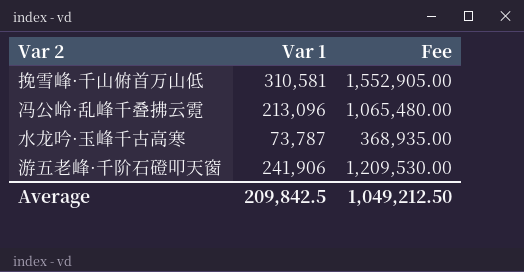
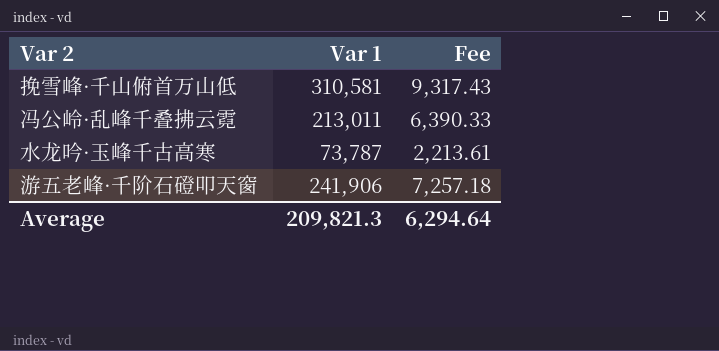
column Fee | formula: [Var 1] * 5 -> [Var 1] * 0.03
冯公岭·乱峰千叠拂云霓 | Var 1: 213,096 -> 213,011
Average | Var 1: 209,842.5 -> 209,821.3
Average | Fee: 1,049,212.50 -> 6,294.64

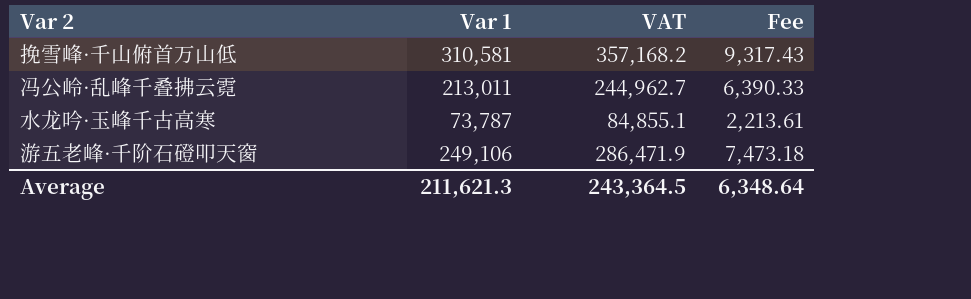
column VAT | formula: none -> [Var 1] * 1.15
游五老峰·千阶石磴叩天窗 | Var 1: 241,906 -> 249,106
游五老峰·千阶石磴叩天窗 | Fee: 7,257.18 -> 7,473.18
Average | Var 1: 209,821.3 -> 211,621.3
Average | Fee: 6,294.64 -> 6,348.64

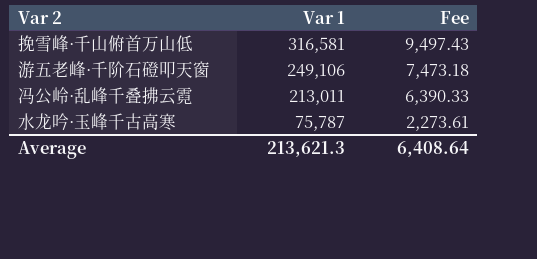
row order: none -> Var 1 descending
column VAT | formula: [Var 1] * 1.15 -> none
挽雪峰·千山俯首万山低 | Var 1: 310,581 -> 316,581
挽雪峰·千山俯首万山低 | Fee: 9,317.43 -> 9,497.43
水龙吟·玉峰千古高寒 | Var 1: 73,787 -> 75,787
水龙吟·玉峰千古高寒 | Fee: 2,213.61 -> 2,273.61
Average | Var 1: 211,621.3 -> 213,621.3
Average | Fee: 6,348.64 -> 6,408.64

